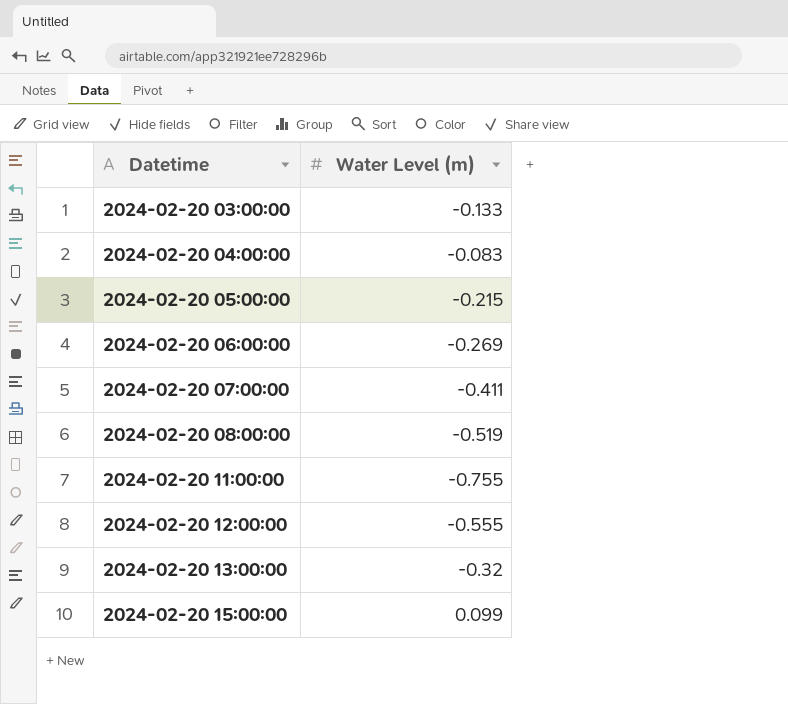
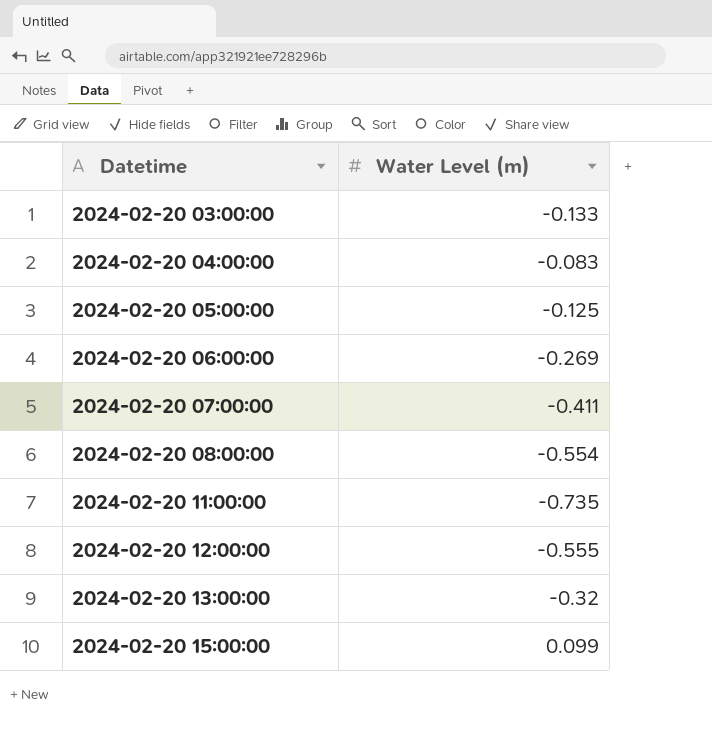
2024-02-20 05:00:00 | Water Level (m): -0.215 -> -0.125
2024-02-20 08:00:00 | Water Level (m): -0.519 -> -0.554
2024-02-20 11:00:00 | Water Level (m): -0.755 -> -0.735

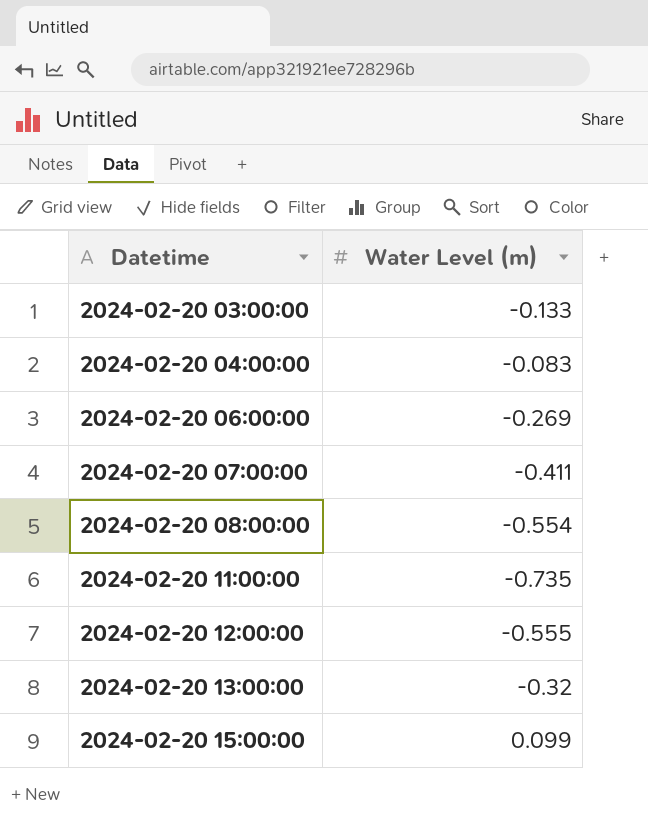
row 2024-02-20 05:00:00: -0.125 -> none

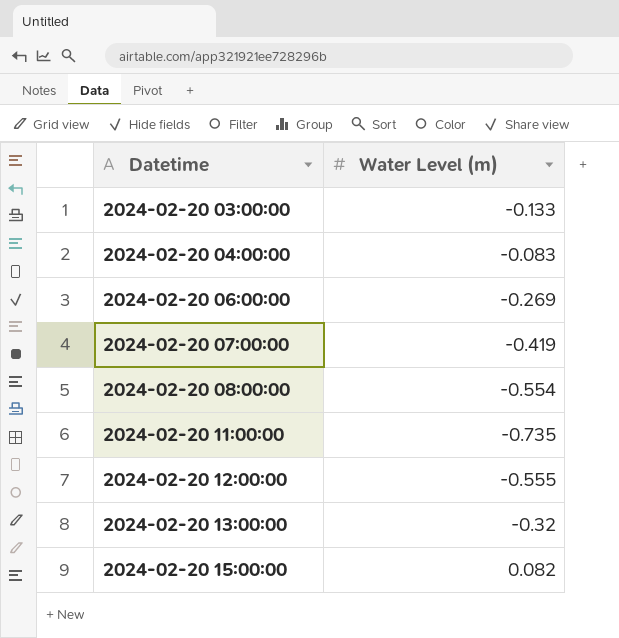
2024-02-20 07:00:00 | Water Level (m): -0.411 -> -0.419
2024-02-20 15:00:00 | Water Level (m): 0.099 -> 0.082

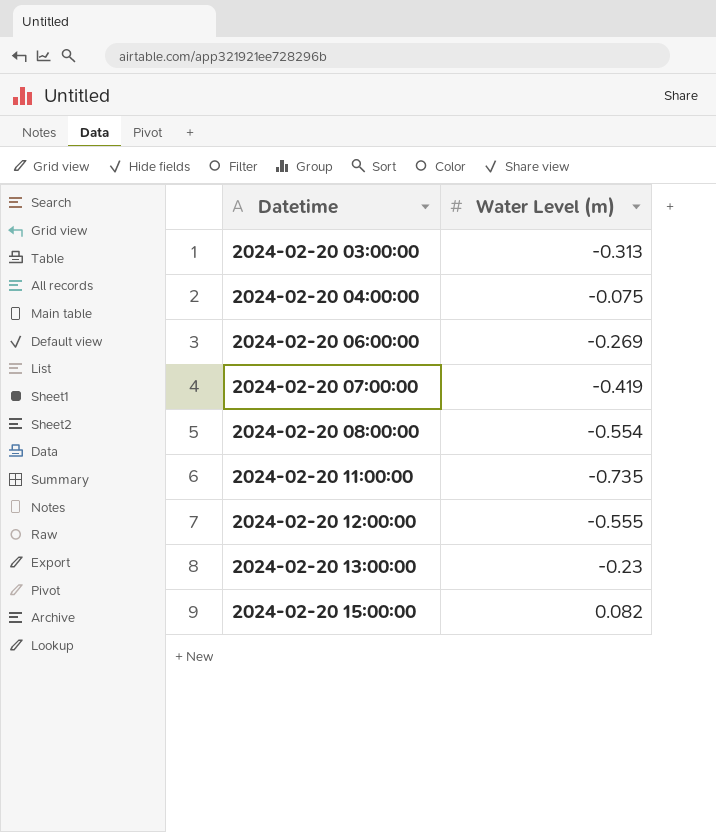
2024-02-20 03:00:00 | Water Level (m): -0.133 -> -0.313
2024-02-20 04:00:00 | Water Level (m): -0.083 -> -0.075
2024-02-20 13:00:00 | Water Level (m): -0.32 -> -0.23

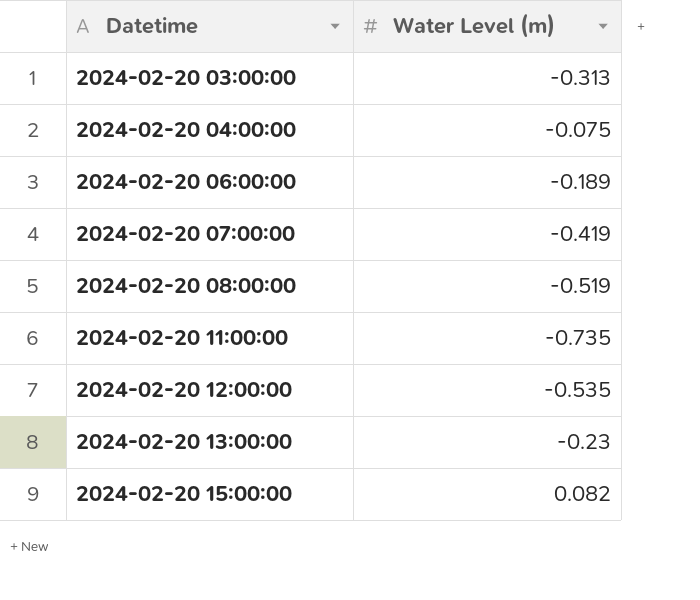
2024-02-20 06:00:00 | Water Level (m): -0.269 -> -0.189
2024-02-20 08:00:00 | Water Level (m): -0.554 -> -0.519
2024-02-20 12:00:00 | Water Level (m): -0.555 -> -0.535

